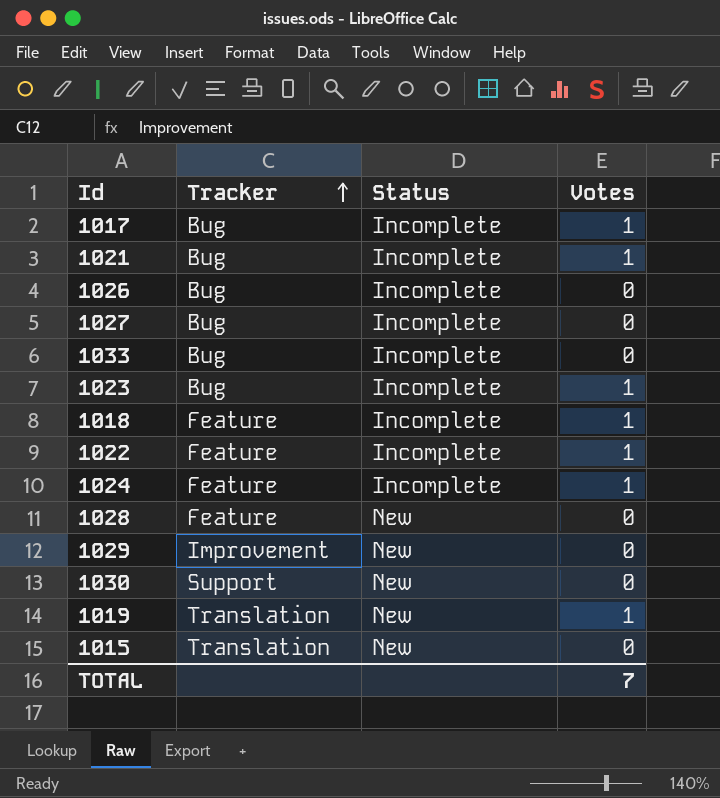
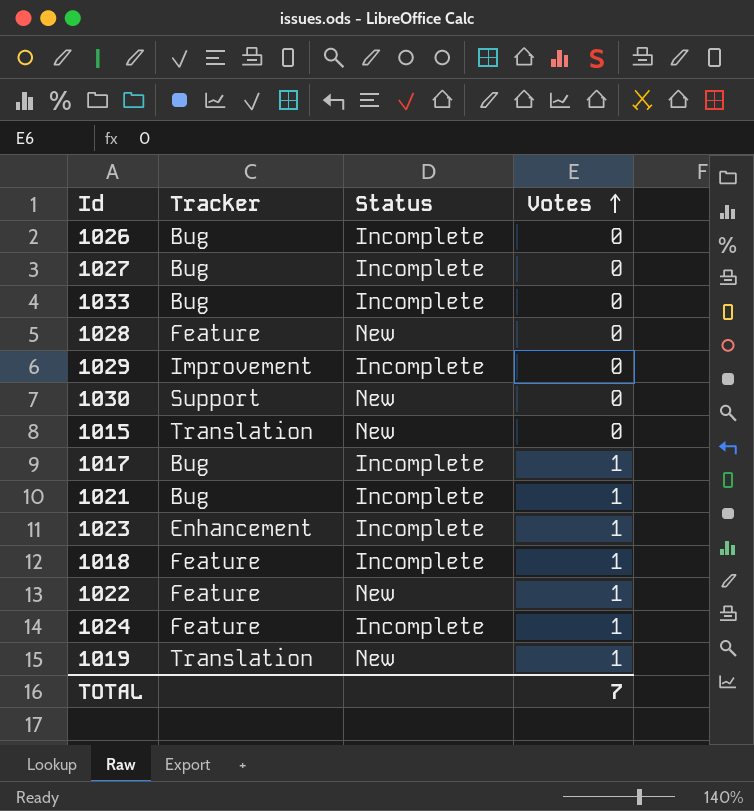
row order: Tracker ascending -> Votes ascending
1029 | Status: New -> Incomplete
1023 | Tracker: Bug -> Enhancement
1022 | Status: Incomplete -> New

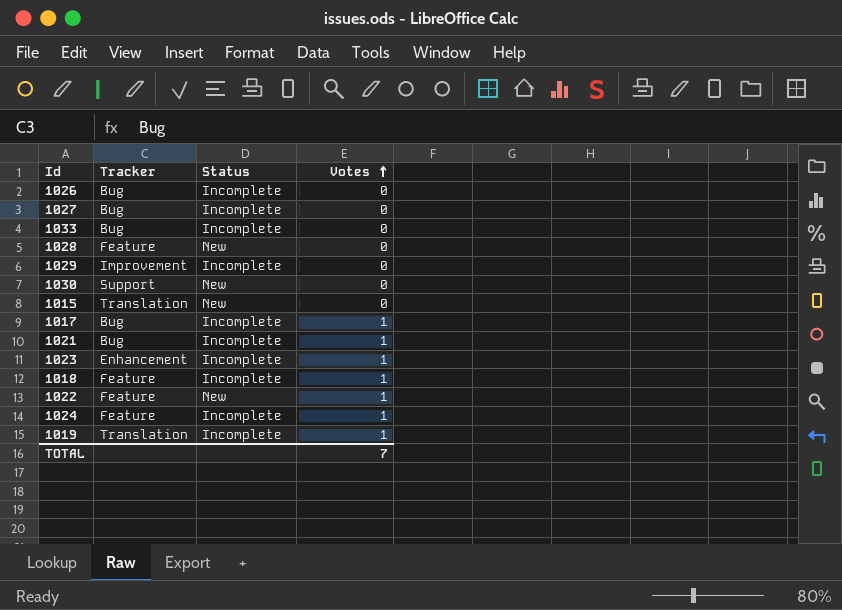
1019 | Status: New -> Incomplete

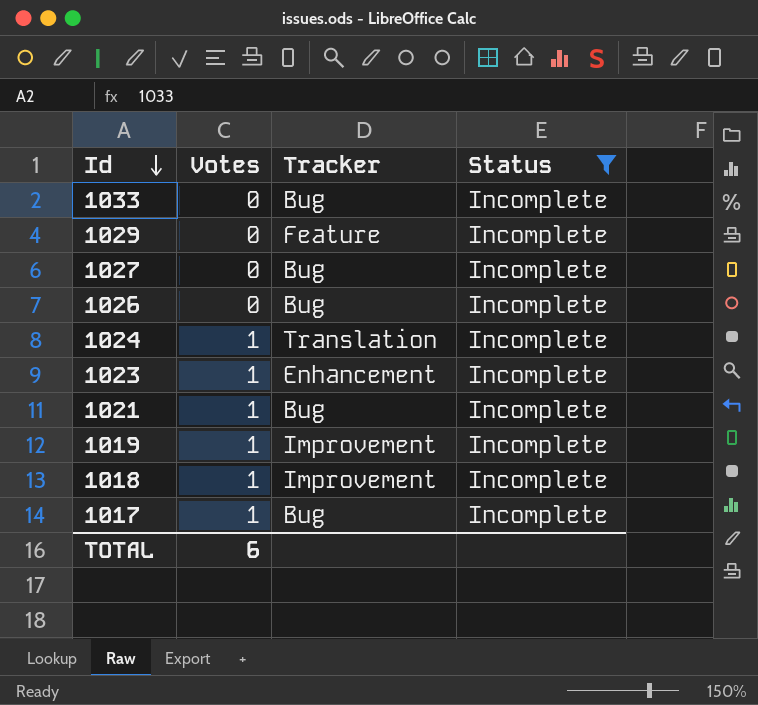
filter: none -> Status = Incomplete
row order: Votes ascending -> Id descending
column Votes | position: 4 -> 2
1029 | Tracker: Improvement -> Feature
1024 | Tracker: Feature -> Translation
1019 | Tracker: Translation -> Improvement
1018 | Tracker: Feature -> Improvement
TOTAL | Votes: 7 -> 6

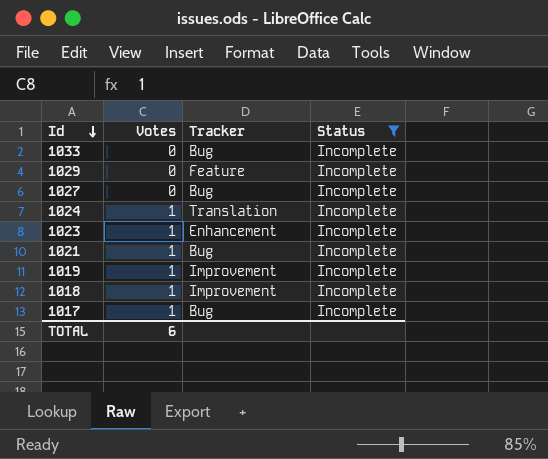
row 1026: 0 | Bug | Incomplete -> none

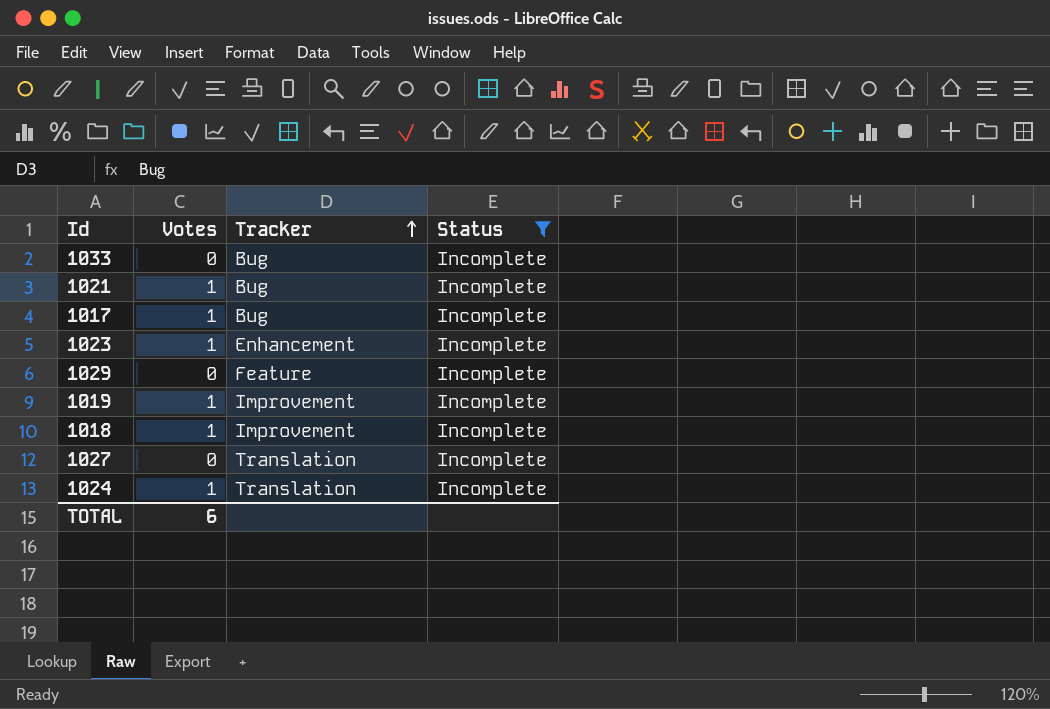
row order: Id descending -> Tracker ascending
1027 | Tracker: Bug -> Translation

